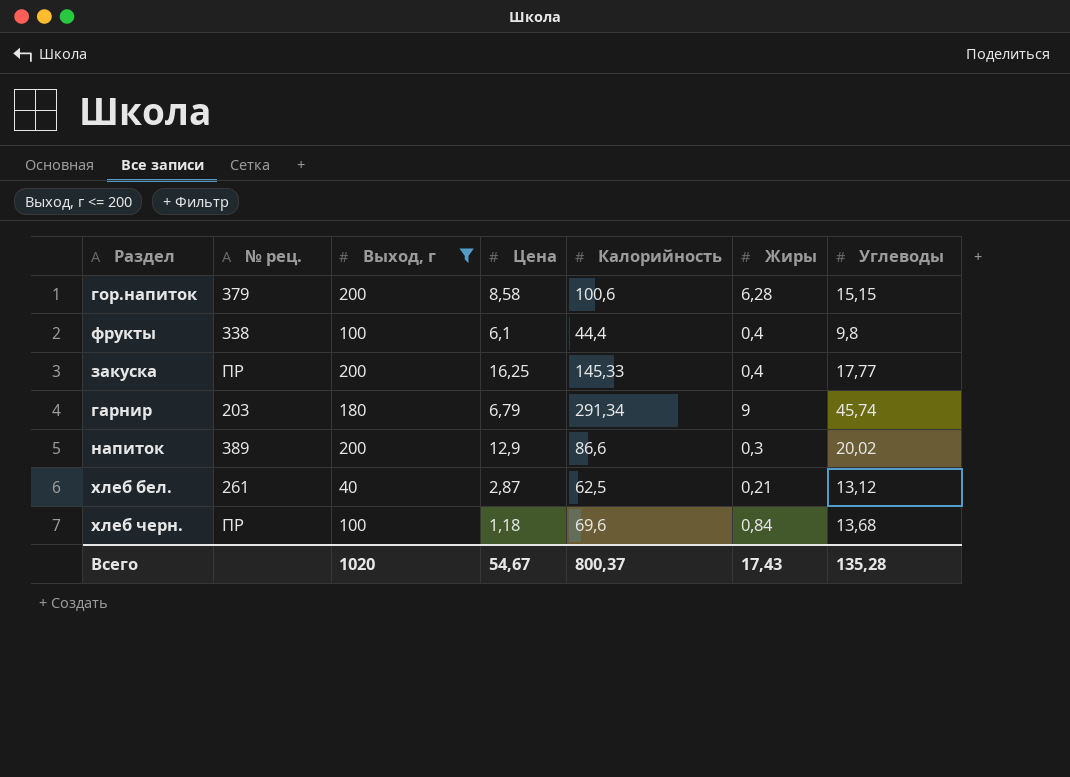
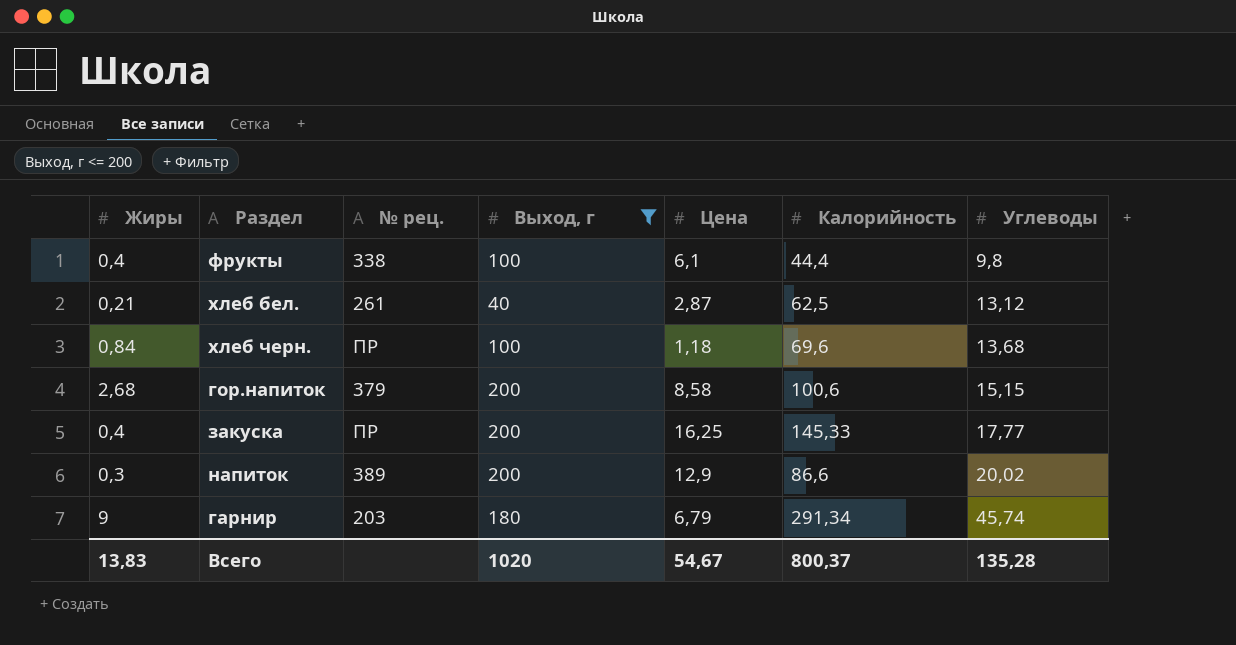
row order: none -> Углеводы ascending
column Жиры | position: 6 -> 1
гор.напиток | Жиры: 6,28 -> 2,68
Всего | Жиры: 17,43 -> 13,83

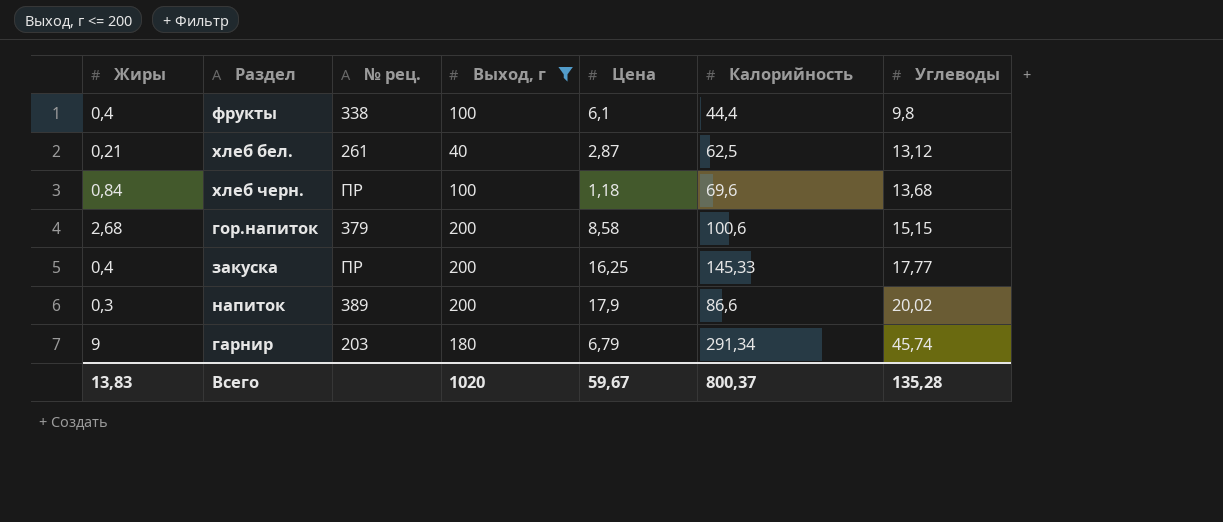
напиток | Цена: 12,9 -> 17,9
Всего | Цена: 54,67 -> 59,67

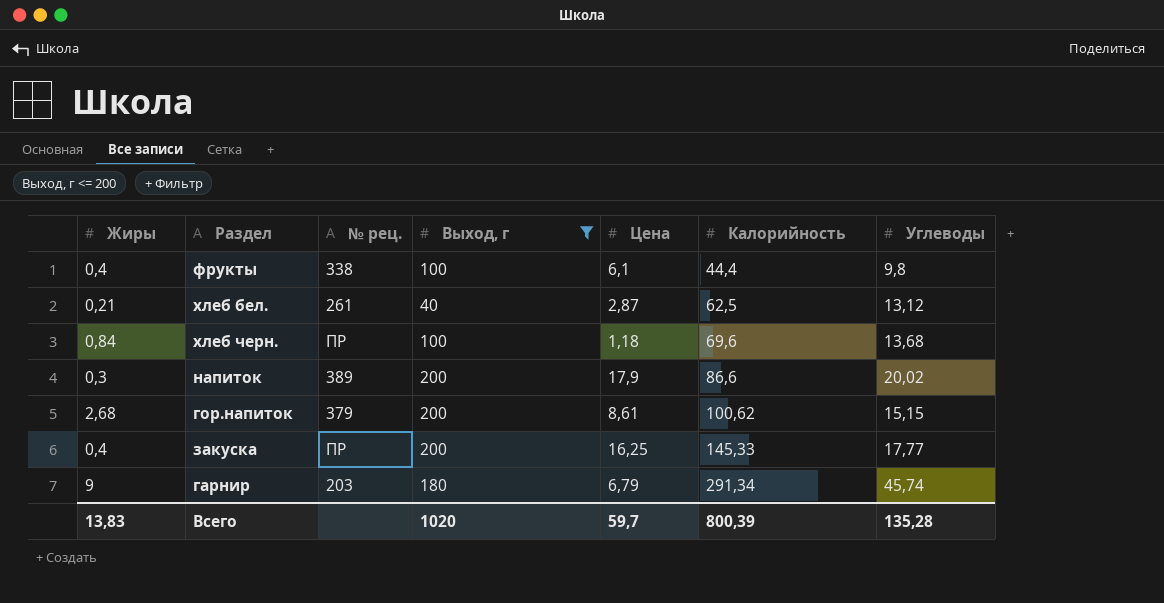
row order: Углеводы ascending -> Калорийность ascending
гор.напиток | Цена: 8,58 -> 8,61
гор.напиток | Калорийность: 100,6 -> 100,62
Всего | Цена: 59,67 -> 59,7
Всего | Калорийность: 800,37 -> 800,39

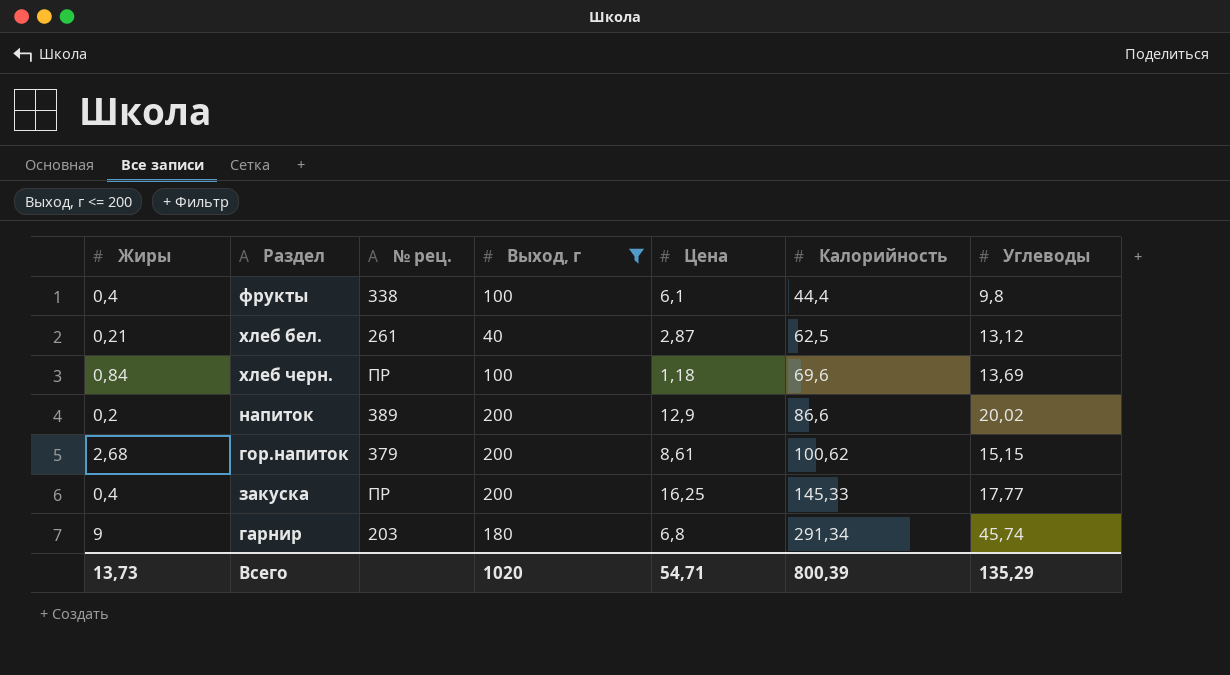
хлеб черн. | Углеводы: 13,68 -> 13,69
напиток | Жиры: 0,3 -> 0,2
напиток | Цена: 17,9 -> 12,9
гарнир | Цена: 6,79 -> 6,8
Всего | Жиры: 13,83 -> 13,73
Всего | Цена: 59,7 -> 54,71
Всего | Углеводы: 135,28 -> 135,29

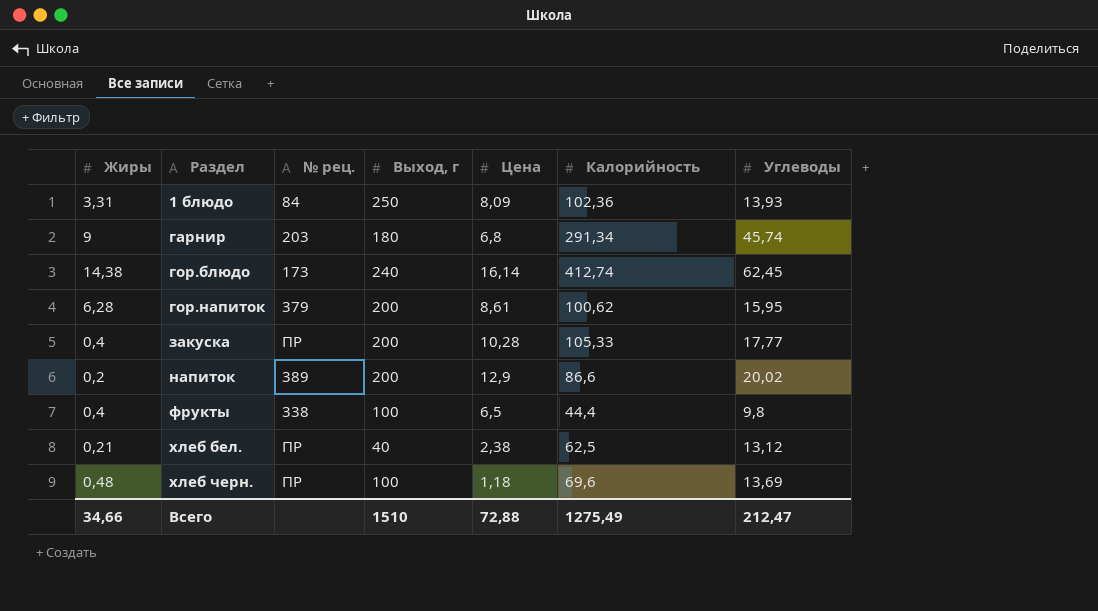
filter: Выход, г <= 200 -> none
row order: Калорийность ascending -> Раздел ascending
гор.напиток | Жиры: 2,68 -> 6,28
гор.напиток | Углеводы: 15,15 -> 15,95
закуска | Цена: 16,25 -> 10,28
закуска | Калорийность: 145,33 -> 105,33
фрукты | Цена: 6,1 -> 6,5
хлеб бел. | № рец.: 261 -> ПР
хлеб бел. | Цена: 2,87 -> 2,38
хлеб черн. | Жиры: 0,84 -> 0,48
Всего | Жиры: 13,73 -> 34,66
Всего | Выход, г: 1020 -> 1510
Всего | Цена: 54,71 -> 72,88
Всего | Калорийность: 800,39 -> 1275,49
Всего | Углеводы: 135,29 -> 212,47

